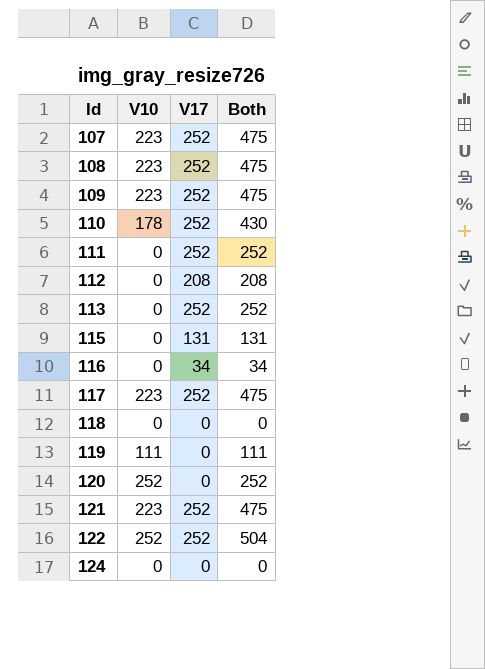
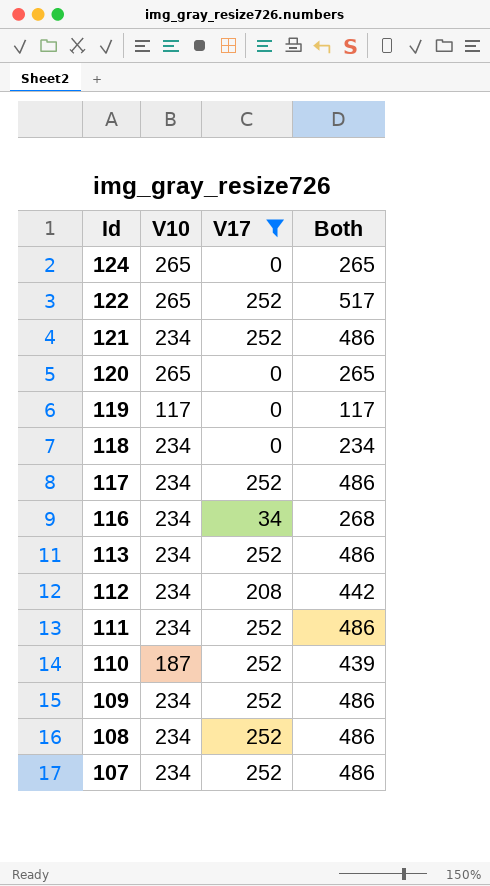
filter: none -> V17 != 131
row order: Id ascending -> Id descending
124 | V10: 0 -> 265
124 | Both: 0 -> 265
122 | V10: 252 -> 265
122 | Both: 504 -> 517
121 | V10: 223 -> 234
121 | Both: 475 -> 486
120 | V10: 252 -> 265
120 | Both: 252 -> 265
119 | V10: 111 -> 117
119 | Both: 111 -> 117
118 | V10: 0 -> 234
118 | Both: 0 -> 234
117 | V10: 223 -> 234
117 | Both: 475 -> 486
116 | V10: 0 -> 234
116 | Both: 34 -> 268
113 | V10: 0 -> 234
113 | Both: 252 -> 486
112 | V10: 0 -> 234
112 | Both: 208 -> 442
111 | V10: 0 -> 234
111 | Both: 252 -> 486
110 | V10: 178 -> 187
110 | Both: 430 -> 439
109 | V10: 223 -> 234
109 | Both: 475 -> 486
108 | V10: 223 -> 234
108 | Both: 475 -> 486
107 | V10: 223 -> 234
107 | Both: 475 -> 486

